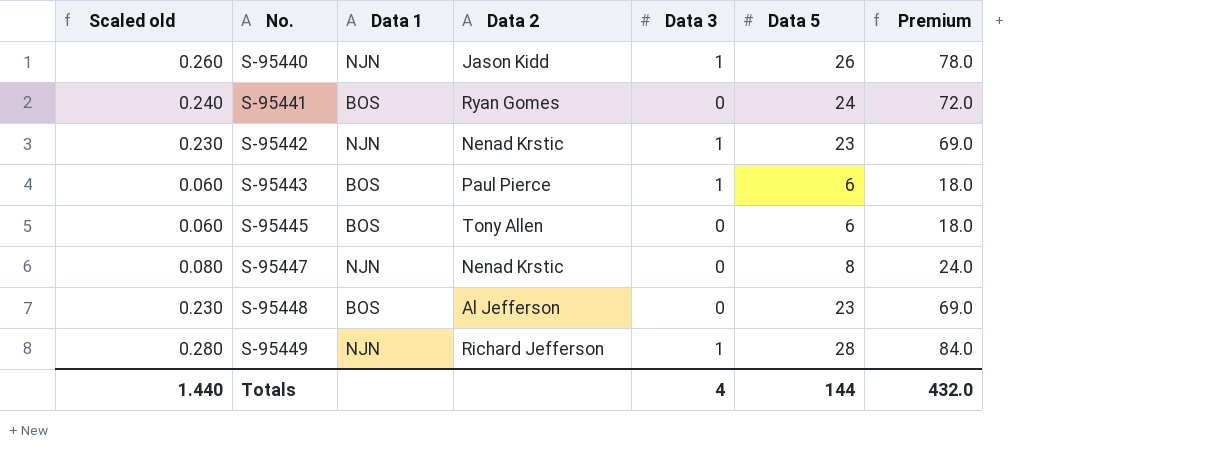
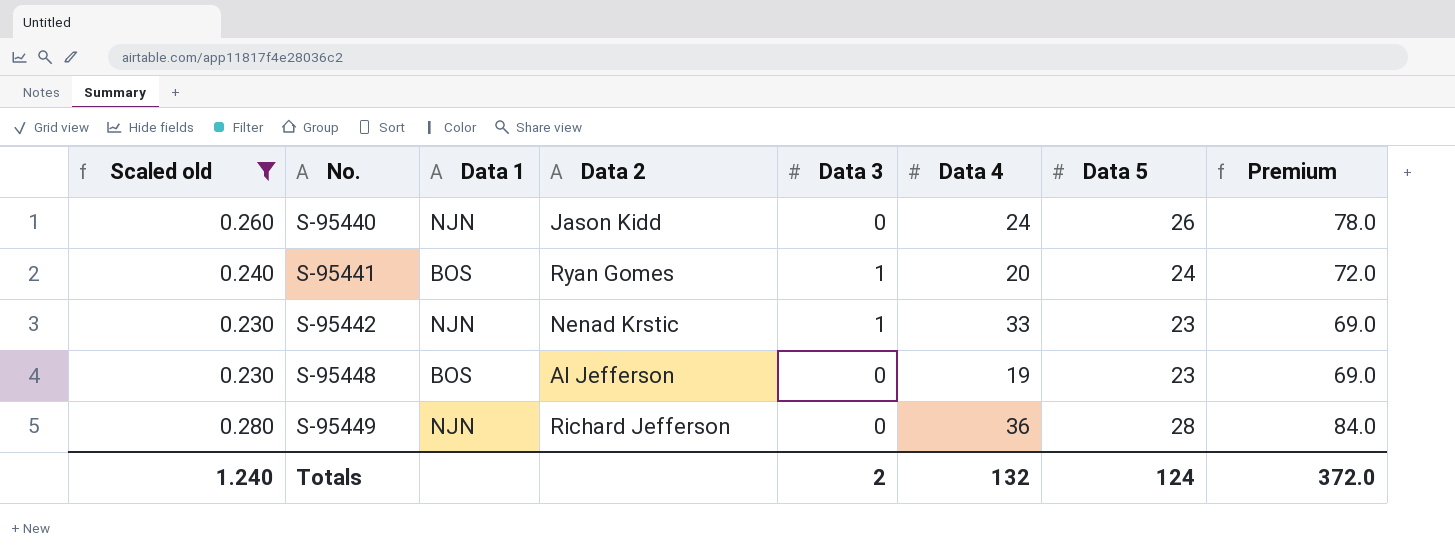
filter: none -> Scaled old >= 0.230
column Data 4 | position: none -> 6
S-95440 | Data 3: 1 -> 0
S-95441 | Data 3: 0 -> 1
S-95449 | Data 3: 1 -> 0
Totals | Scaled old: 1.440 -> 1.240
Totals | Data 3: 4 -> 2
Totals | Data 5: 144 -> 124
Totals | Premium: 432.0 -> 372.0

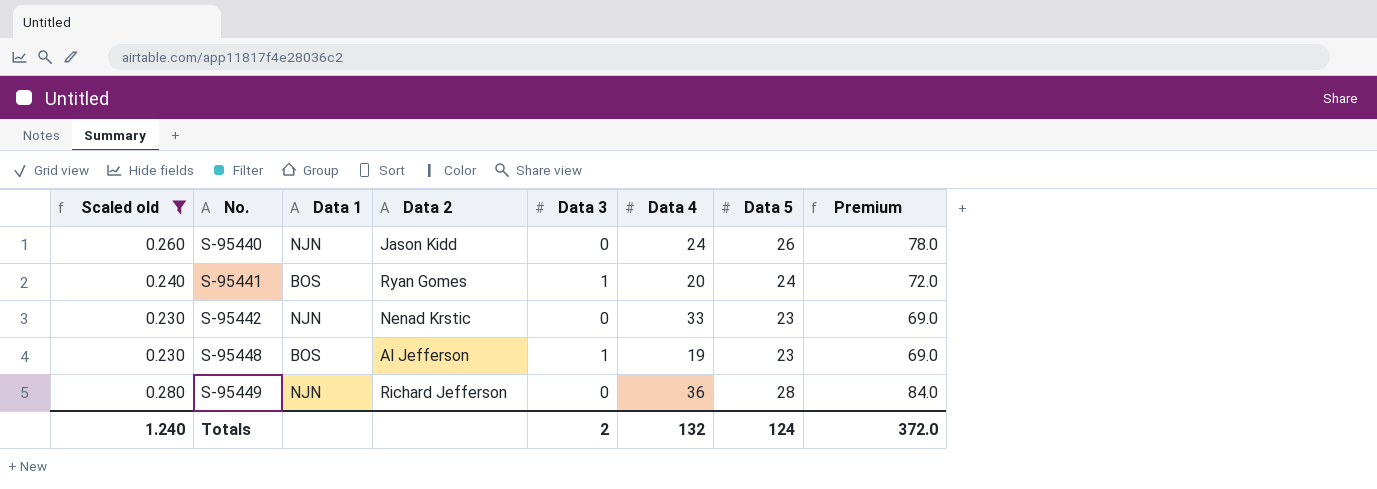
S-95442 | Data 3: 1 -> 0
S-95448 | Data 3: 0 -> 1

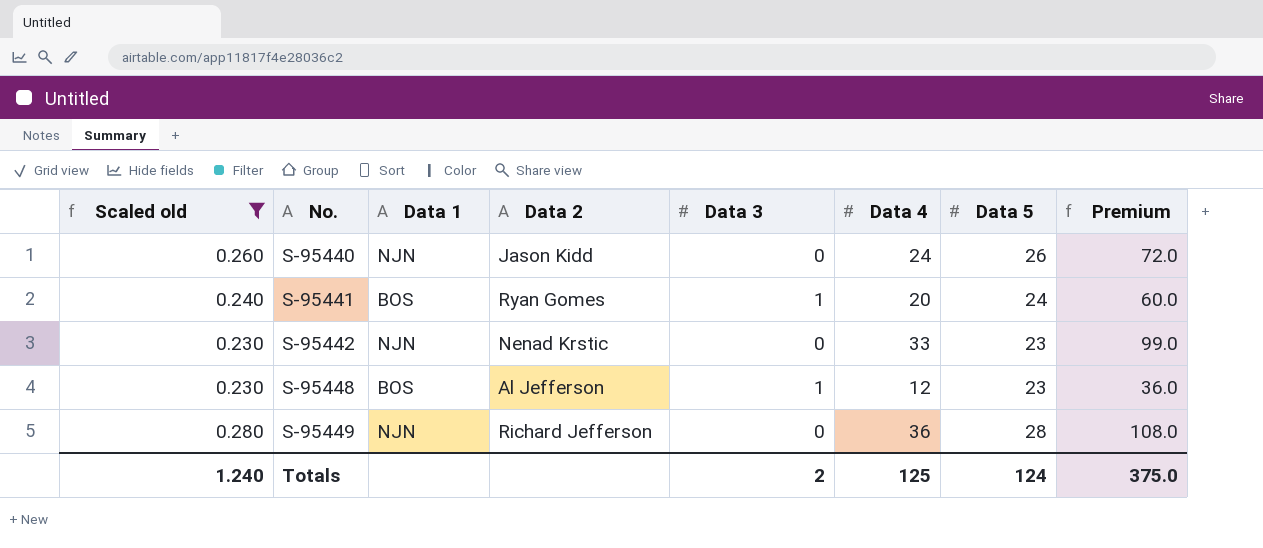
column Premium | formula: [Data 5] * 3 -> [Data 4] * 3
S-95448 | Data 4: 19 -> 12
Totals | Data 4: 132 -> 125
Totals | Premium: 372.0 -> 375.0

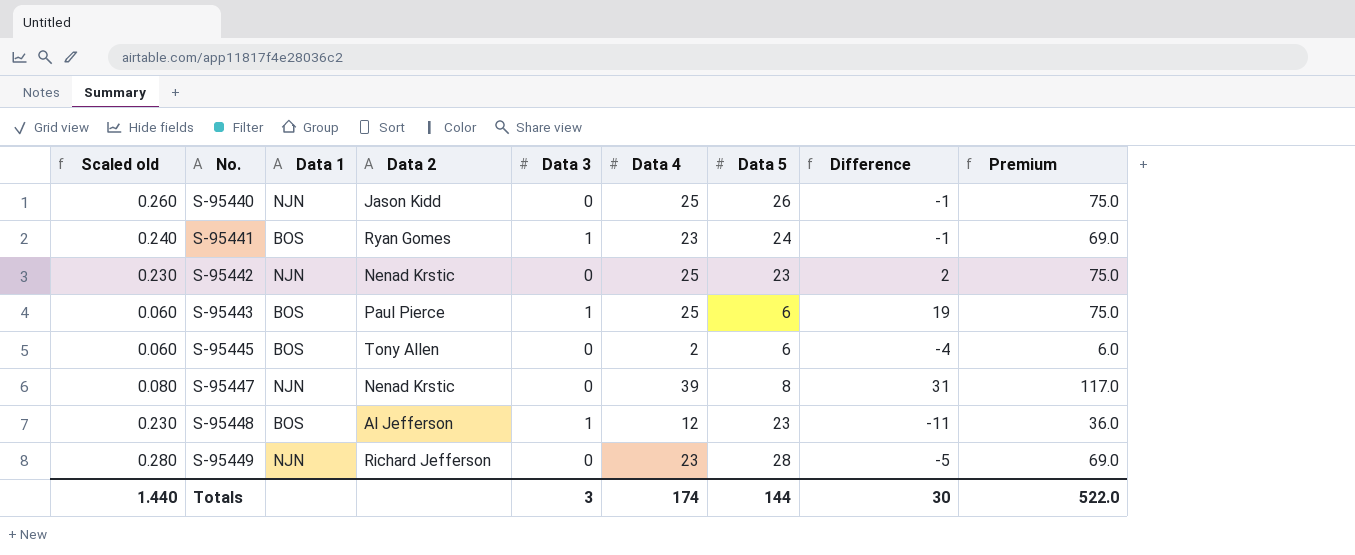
filter: Scaled old >= 0.230 -> none
column Difference | formula: none -> [Data 4] - [Data 5]
S-95440 | Data 4: 24 -> 25
S-95440 | Premium: 72.0 -> 75.0
S-95441 | Data 4: 20 -> 23
S-95441 | Premium: 60.0 -> 69.0
S-95442 | Data 4: 33 -> 25
S-95442 | Premium: 99.0 -> 75.0
S-95449 | Data 4: 36 -> 23
S-95449 | Premium: 108.0 -> 69.0
Totals | Scaled old: 1.240 -> 1.440
Totals | Data 3: 2 -> 3
Totals | Data 4: 125 -> 174
Totals | Data 5: 124 -> 144
Totals | Premium: 375.0 -> 522.0

